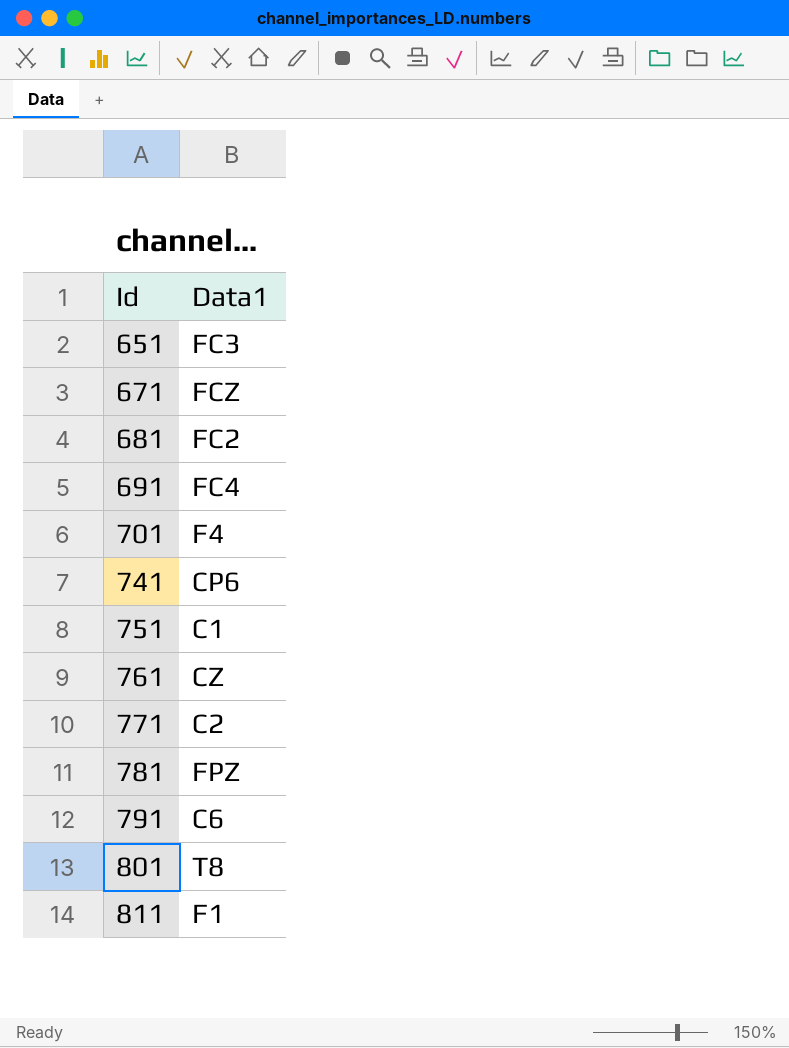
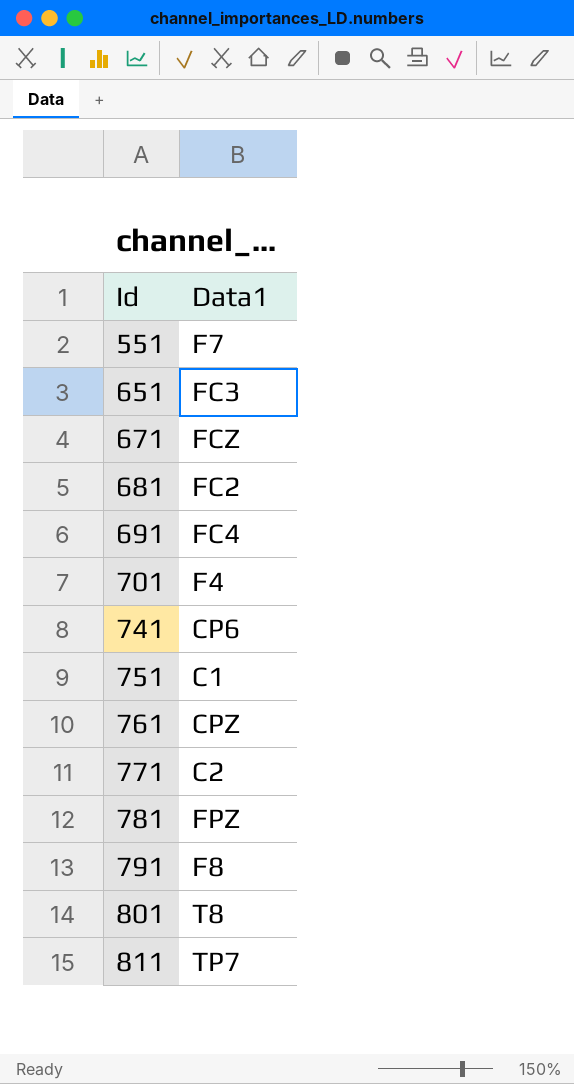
row 551: none -> F7
761 | Data1: CZ -> CPZ
791 | Data1: C6 -> F8
811 | Data1: F1 -> TP7

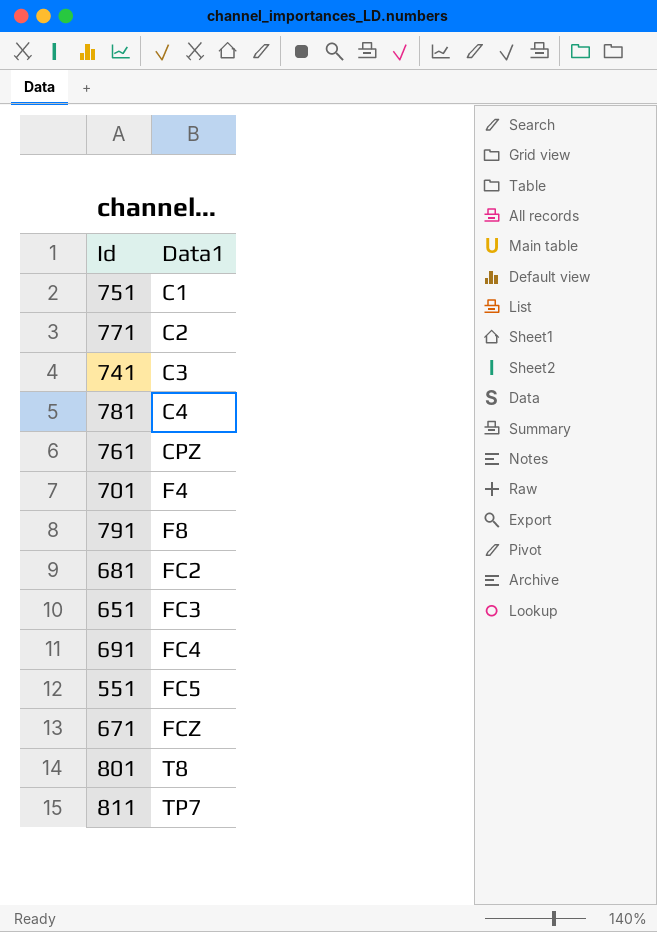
row order: Id ascending -> Data1 ascending
741 | Data1: CP6 -> C3
781 | Data1: FPZ -> C4
551 | Data1: F7 -> FC5

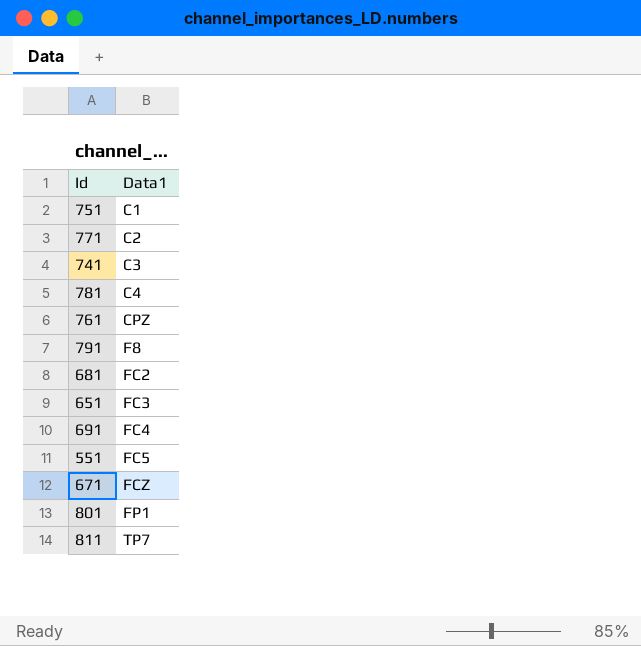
row 701: F4 -> none
801 | Data1: T8 -> FP1

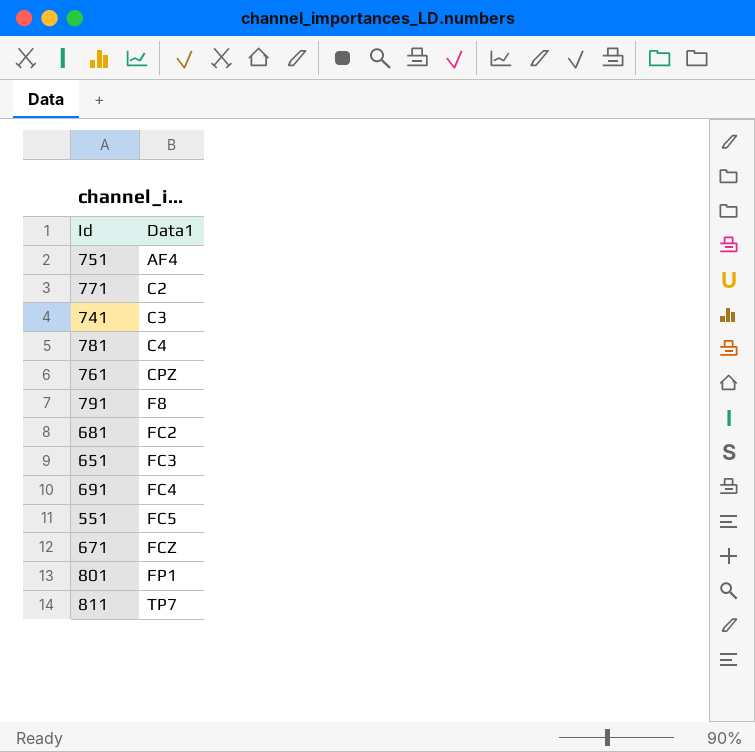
751 | Data1: C1 -> AF4

